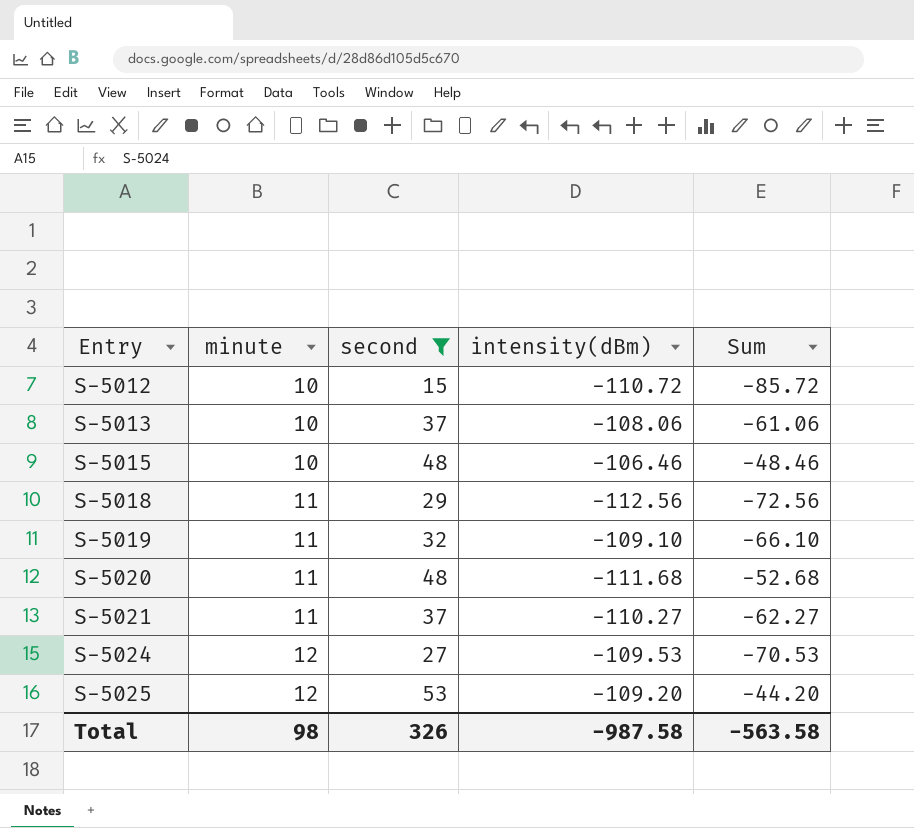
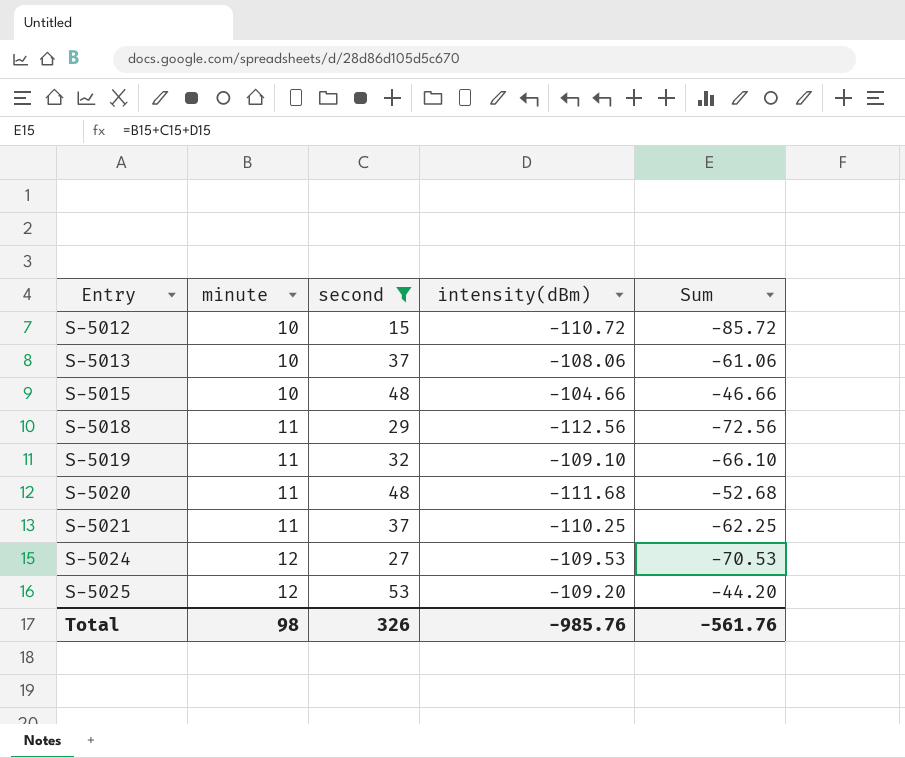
S-5015 | intensity(dBm): -106.46 -> -104.66
S-5015 | Sum: -48.46 -> -46.66
S-5021 | intensity(dBm): -110.27 -> -110.25
S-5021 | Sum: -62.27 -> -62.25
Total | intensity(dBm): -987.58 -> -985.76
Total | Sum: -563.58 -> -561.76

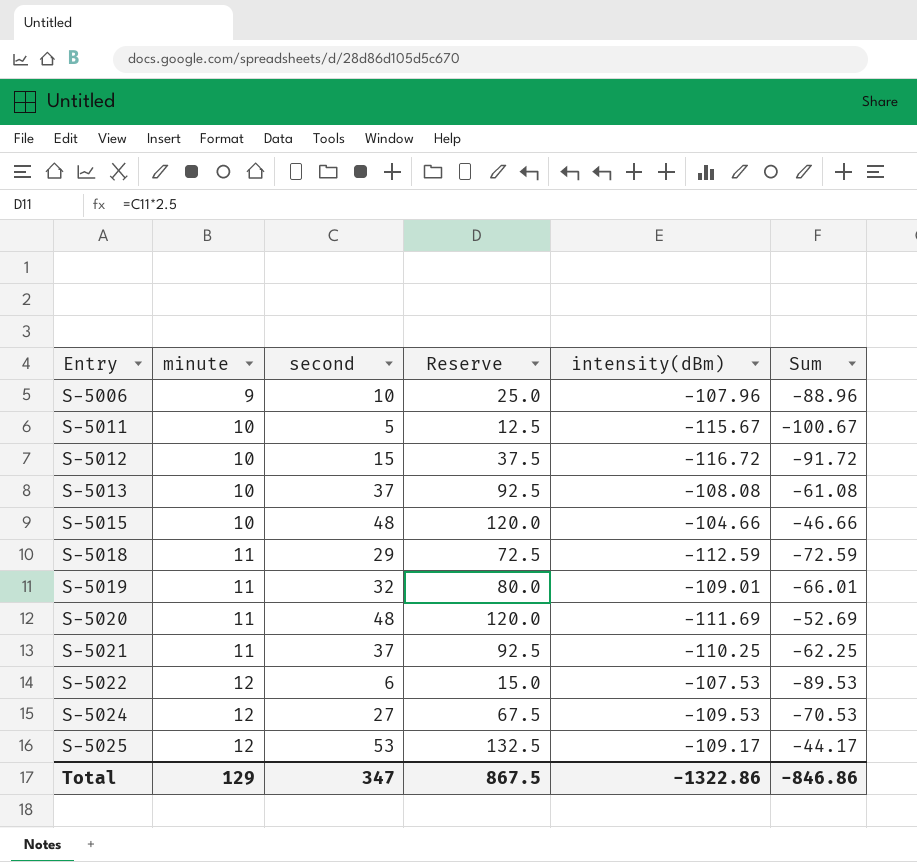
filter: second >= 15 -> none
column Reserve | formula: none -> [second] * 2.5
S-5012 | intensity(dBm): -110.72 -> -116.72
S-5012 | Sum: -85.72 -> -91.72
S-5013 | intensity(dBm): -108.06 -> -108.08
S-5013 | Sum: -61.06 -> -61.08
S-5018 | intensity(dBm): -112.56 -> -112.59
S-5018 | Sum: -72.56 -> -72.59
S-5019 | intensity(dBm): -109.10 -> -109.01
S-5019 | Sum: -66.10 -> -66.01
S-5020 | intensity(dBm): -111.68 -> -111.69
S-5020 | Sum: -52.68 -> -52.69
S-5025 | intensity(dBm): -109.20 -> -109.17
S-5025 | Sum: -44.20 -> -44.17
Total | minute: 98 -> 129
Total | second: 326 -> 347
Total | intensity(dBm): -985.76 -> -1322.86
Total | Sum: -561.76 -> -846.86

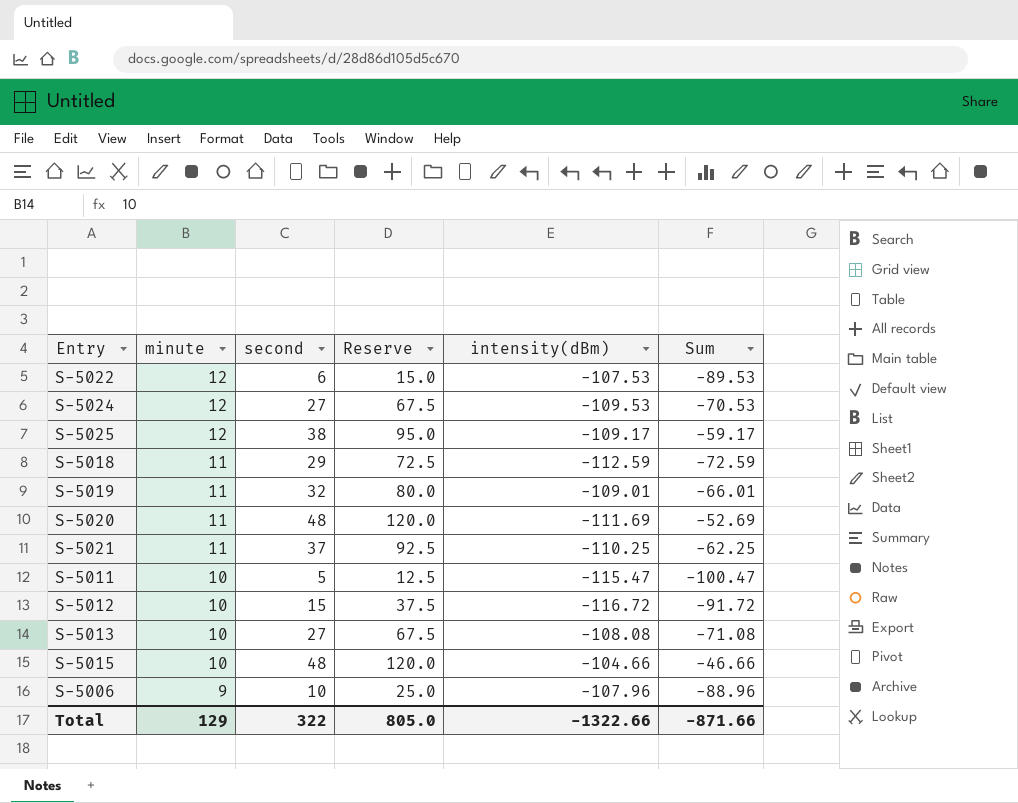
row order: Entry ascending -> minute descending
S-5025 | second: 53 -> 38
S-5025 | Reserve: 132.5 -> 95.0
S-5025 | Sum: -44.17 -> -59.17
S-5011 | intensity(dBm): -115.67 -> -115.47
S-5011 | Sum: -100.67 -> -100.47
S-5013 | second: 37 -> 27
S-5013 | Reserve: 92.5 -> 67.5
S-5013 | Sum: -61.08 -> -71.08
Total | second: 347 -> 322
Total | Reserve: 867.5 -> 805.0
Total | intensity(dBm): -1322.86 -> -1322.66
Total | Sum: -846.86 -> -871.66

